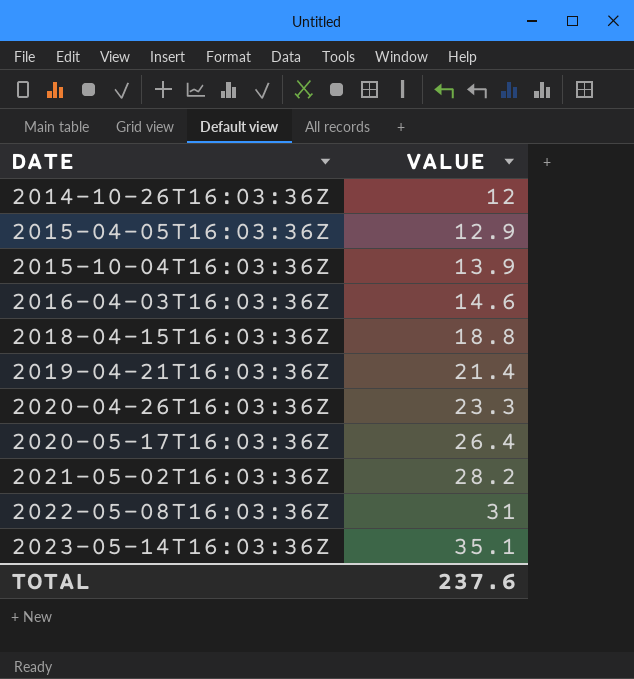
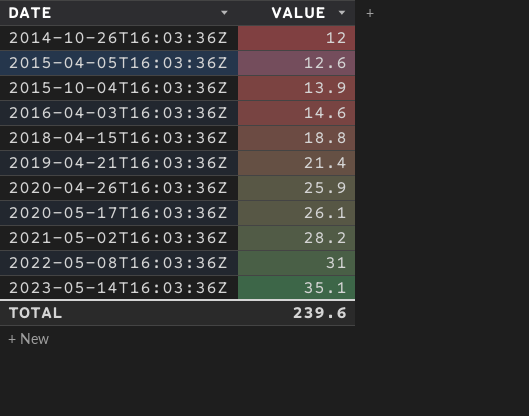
2015-04-05T16:03:36Z | VALUE: 12.9 -> 12.6
2020-04-26T16:03:36Z | VALUE: 23.3 -> 25.9
2020-05-17T16:03:36Z | VALUE: 26.4 -> 26.1
TOTAL | VALUE: 237.6 -> 239.6

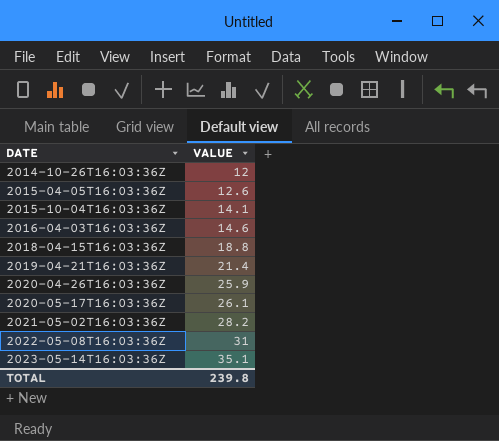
2015-10-04T16:03:36Z | VALUE: 13.9 -> 14.1
TOTAL | VALUE: 239.6 -> 239.8

